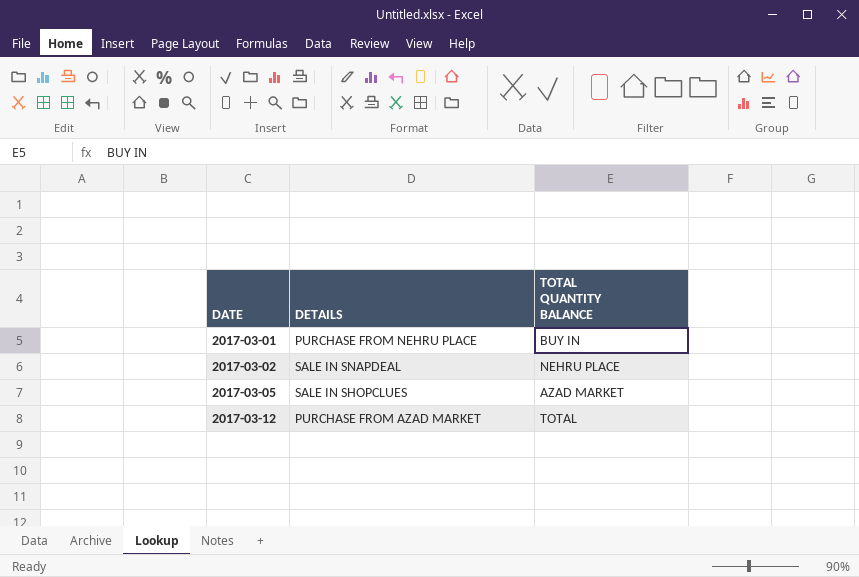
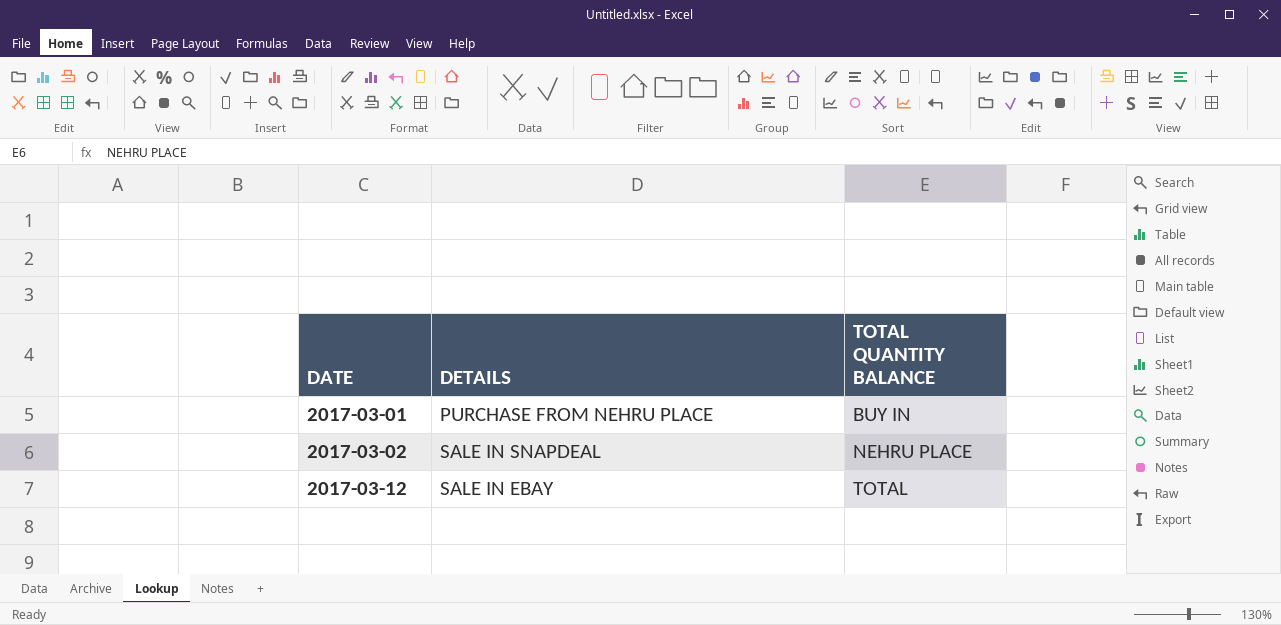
row 2017-03-05: SALE IN SHOPCLUES | AZAD MARKET -> none
2017-03-12 | DETAILS: PURCHASE FROM AZAD MARKET -> SALE IN EBAY

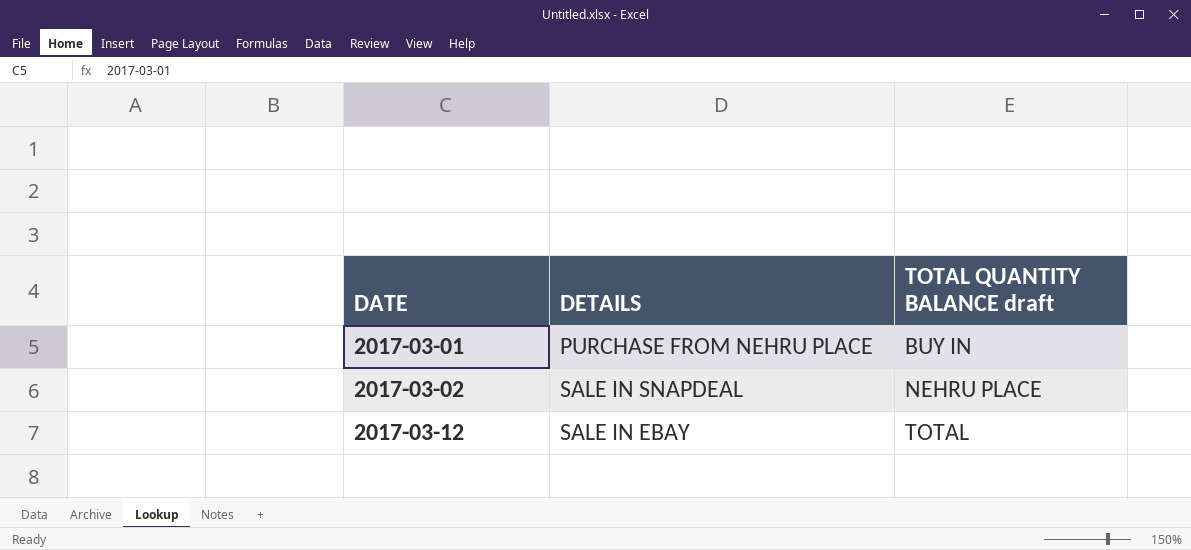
column name: TOTAL QUANTITY BALANCE -> TOTAL QUANTITY BALANCE draft

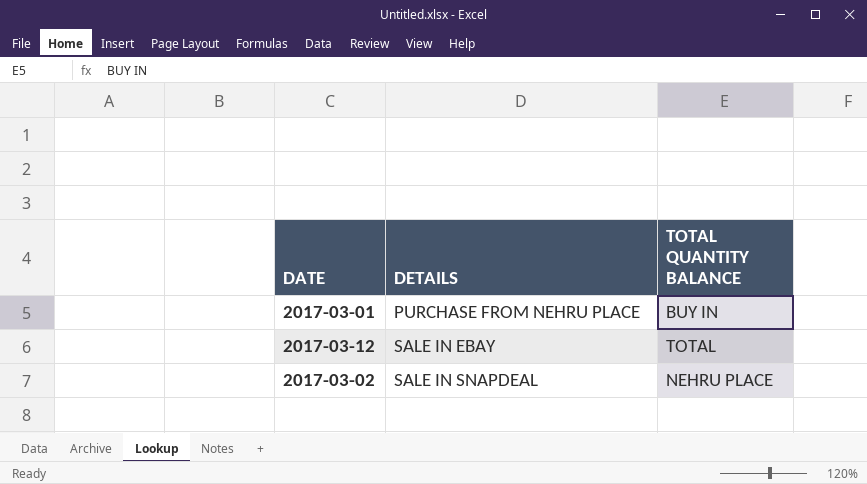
row order: DATE ascending -> DETAILS ascending
column name: TOTAL QUANTITY BALANCE draft -> TOTAL QUANTITY BALANCE

